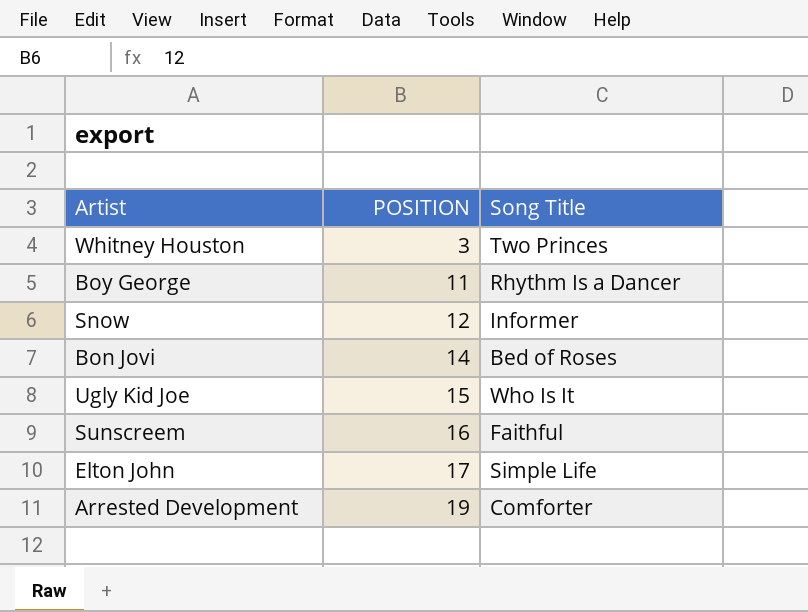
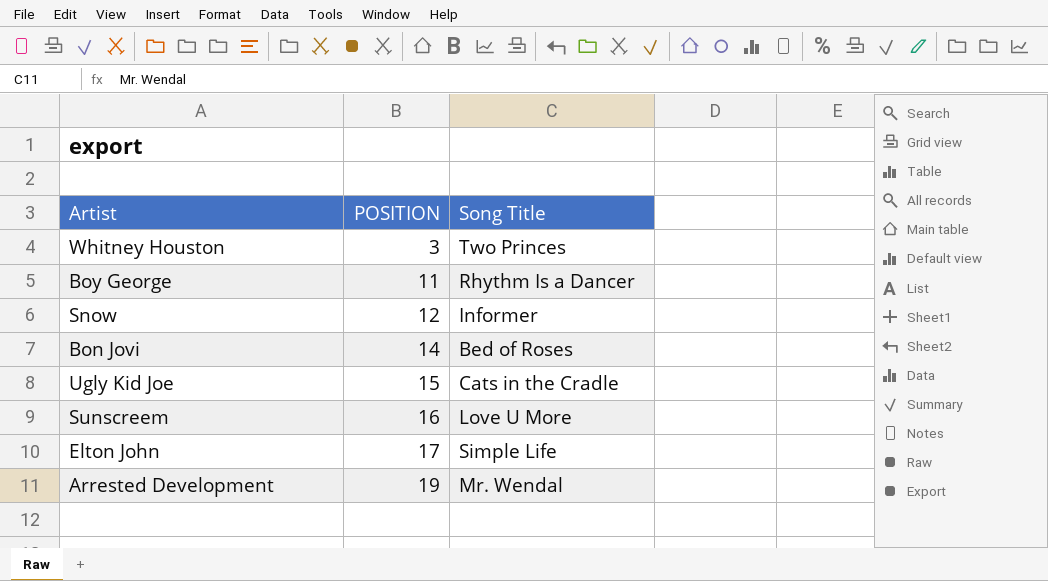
Ugly Kid Joe | Song Title: Who Is It -> Cats in the Cradle
Sunscreem | Song Title: Faithful -> Love U More
Arrested Development | Song Title: Comforter -> Mr. Wendal

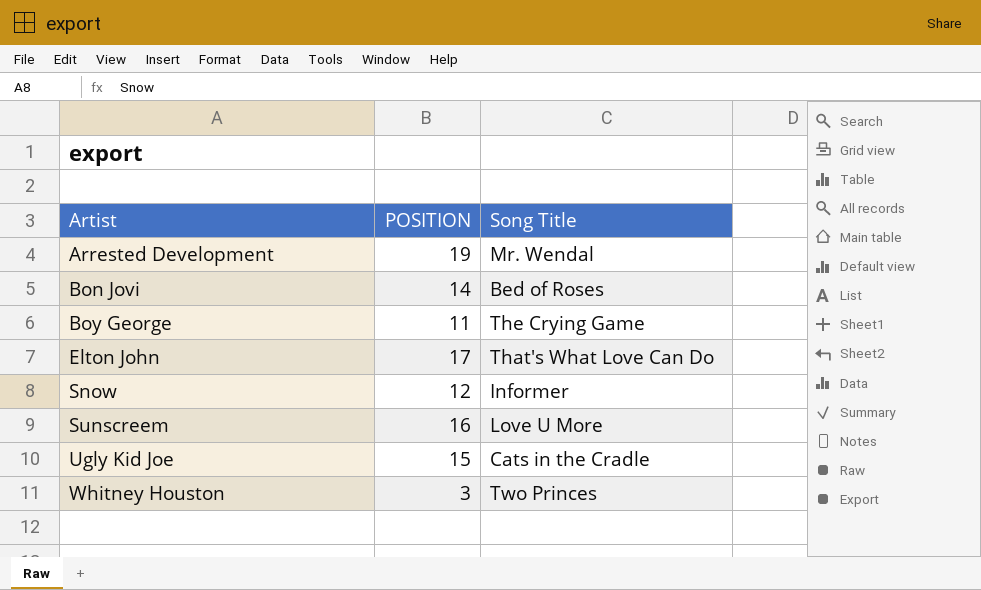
row order: POSITION ascending -> Artist ascending
Boy George | Song Title: Rhythm Is a Dancer -> The Crying Game
Elton John | Song Title: Simple Life -> That's What Love Can Do

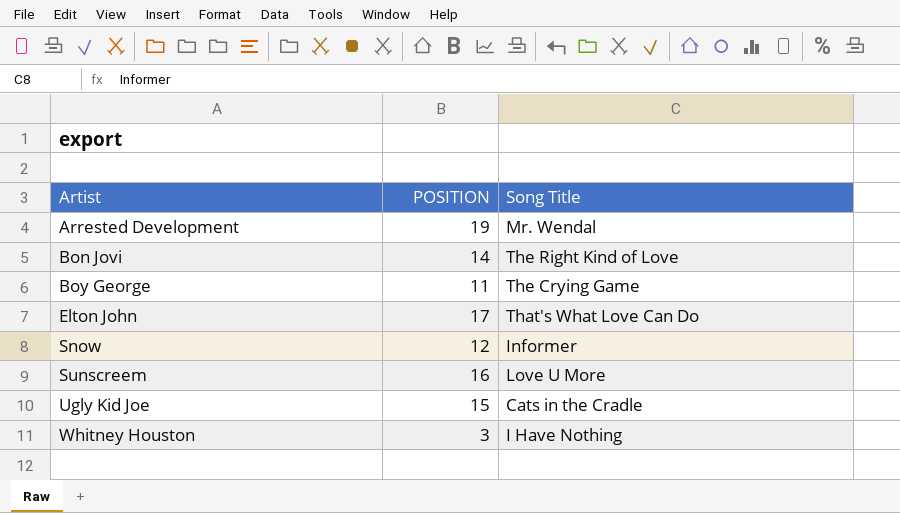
Bon Jovi | Song Title: Bed of Roses -> The Right Kind of Love
Whitney Houston | Song Title: Two Princes -> I Have Nothing

